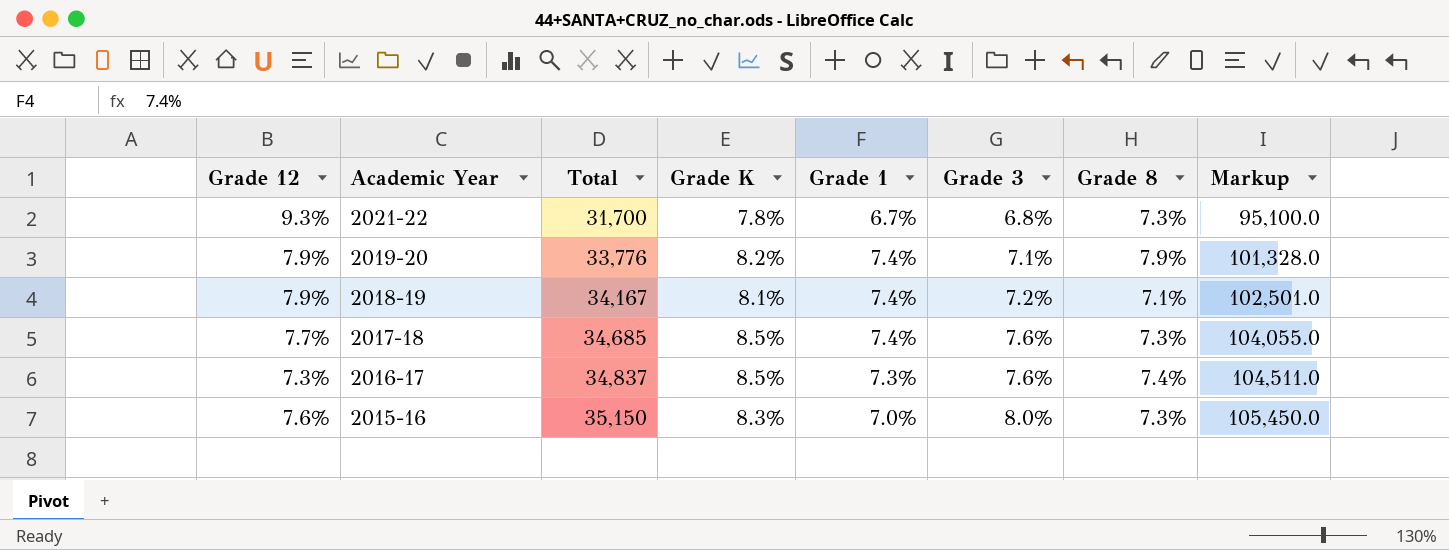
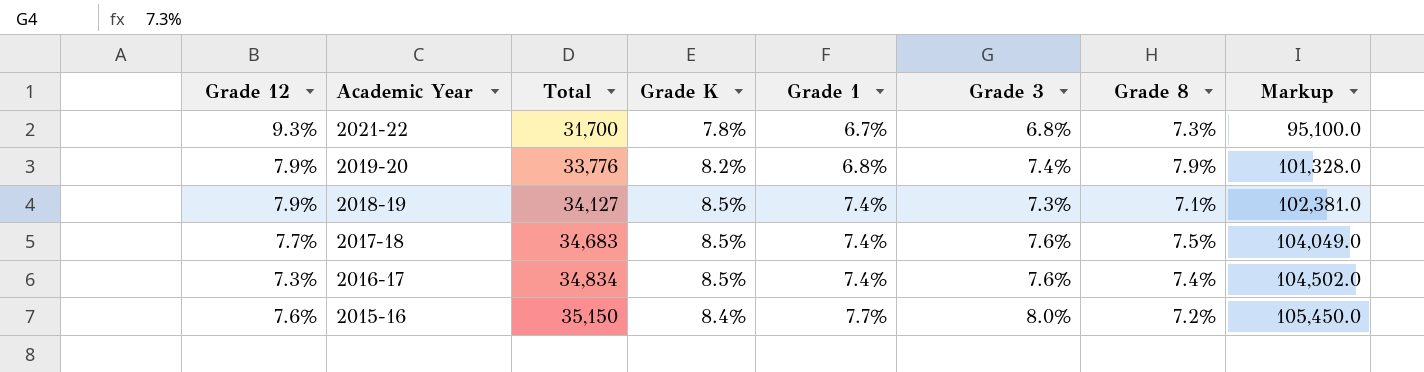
2019-20 | Grade 1: 7.4% -> 6.8%
2019-20 | Grade 3: 7.1% -> 7.4%
2018-19 | Total: 34,167 -> 34,127
2018-19 | Grade K: 8.1% -> 8.5%
2018-19 | Grade 3: 7.2% -> 7.3%
2018-19 | Markup: 102,501.0 -> 102,381.0
2017-18 | Total: 34,685 -> 34,683
2017-18 | Grade 8: 7.3% -> 7.5%
2017-18 | Markup: 104,055.0 -> 104,049.0
2016-17 | Total: 34,837 -> 34,834
2016-17 | Grade 1: 7.3% -> 7.4%
2016-17 | Markup: 104,511.0 -> 104,502.0
2015-16 | Grade K: 8.3% -> 8.4%
2015-16 | Grade 1: 7.0% -> 7.7%
2015-16 | Grade 8: 7.3% -> 7.2%

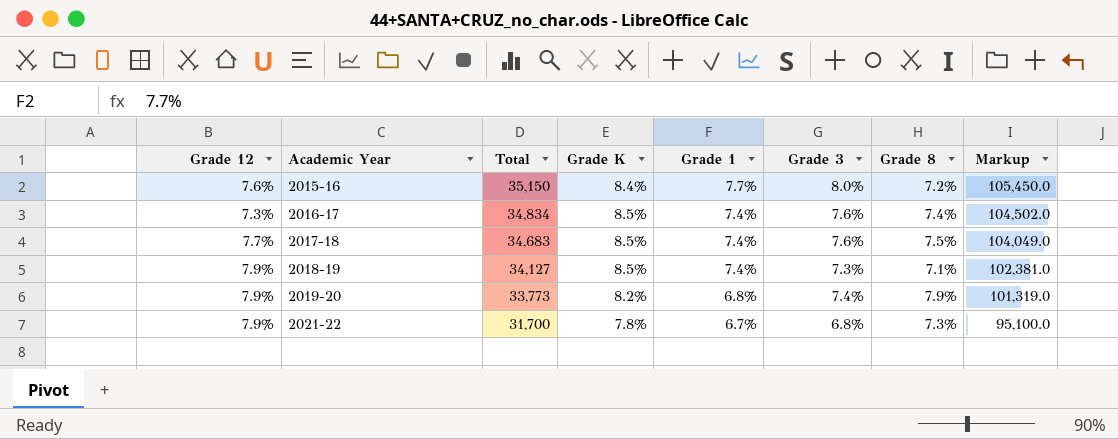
row order: Academic Year descending -> Academic Year ascending
2019-20 | Total: 33,776 -> 33,773
2019-20 | Markup: 101,328.0 -> 101,319.0
2021-22 | Grade 12: 9.3% -> 7.9%

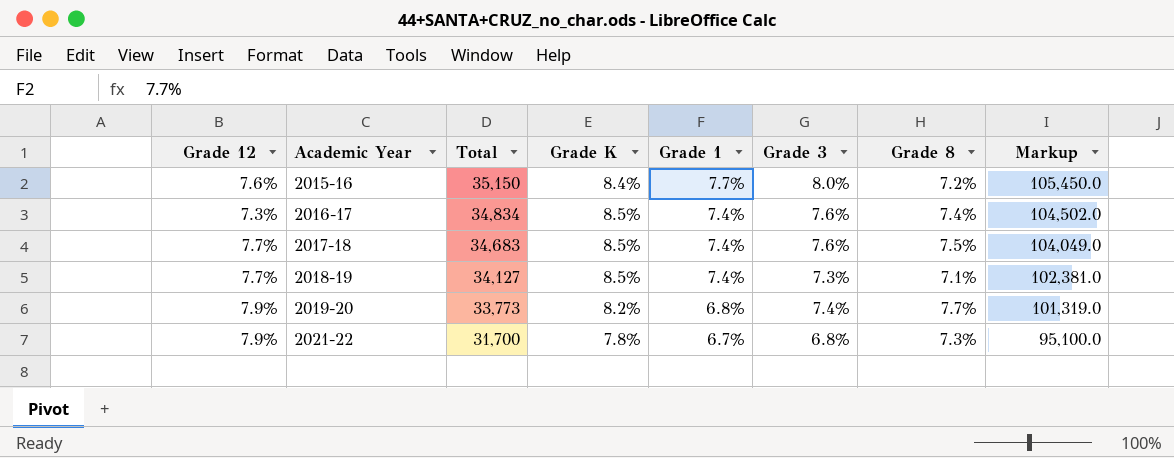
2018-19 | Grade 12: 7.9% -> 7.7%
2019-20 | Grade 8: 7.9% -> 7.7%

